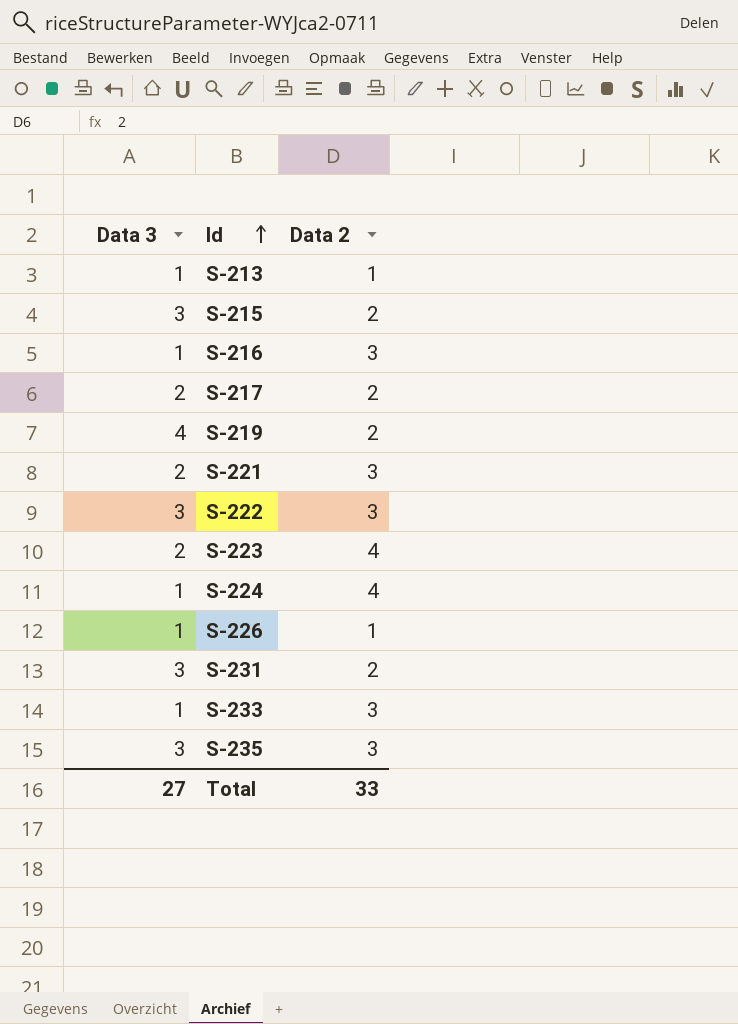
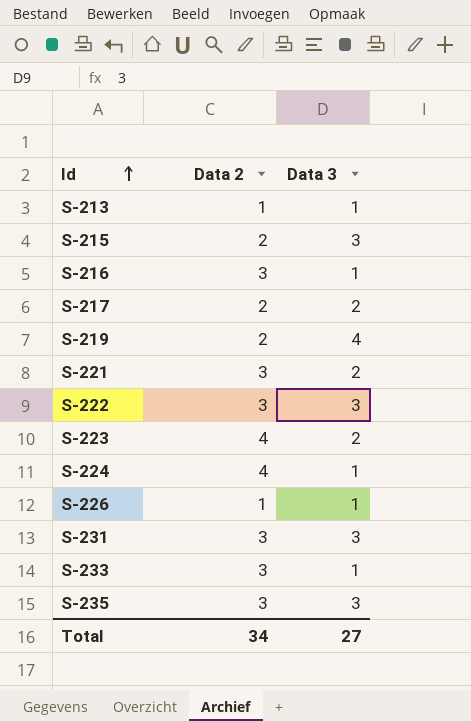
column Data 3 | position: 1 -> 3
S-231 | Data 2: 2 -> 3
Total | Data 2: 33 -> 34

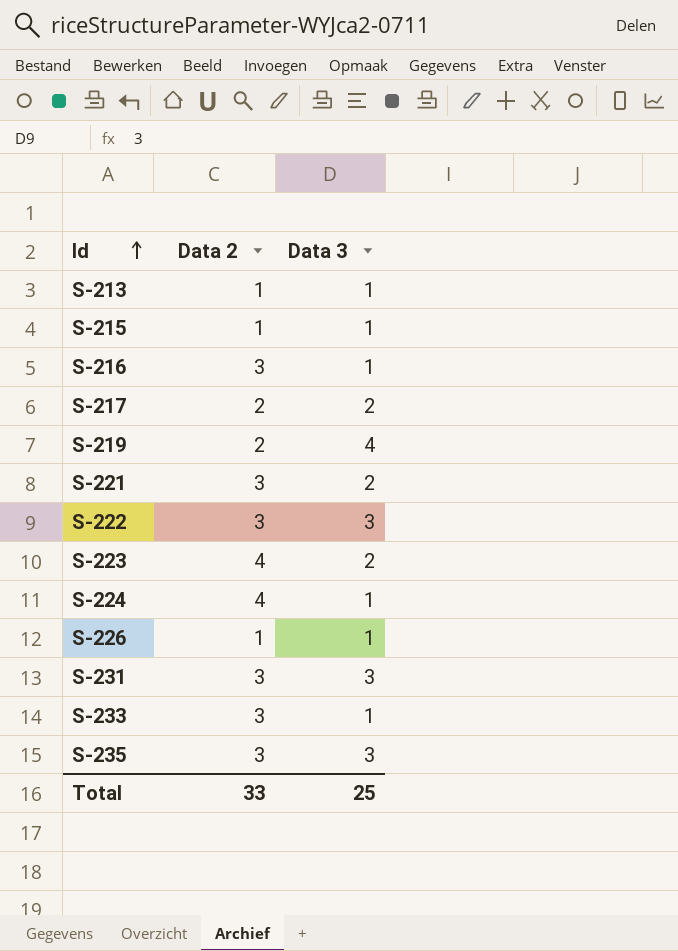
S-215 | Data 2: 2 -> 1
S-215 | Data 3: 3 -> 1
Total | Data 2: 34 -> 33
Total | Data 3: 27 -> 25

